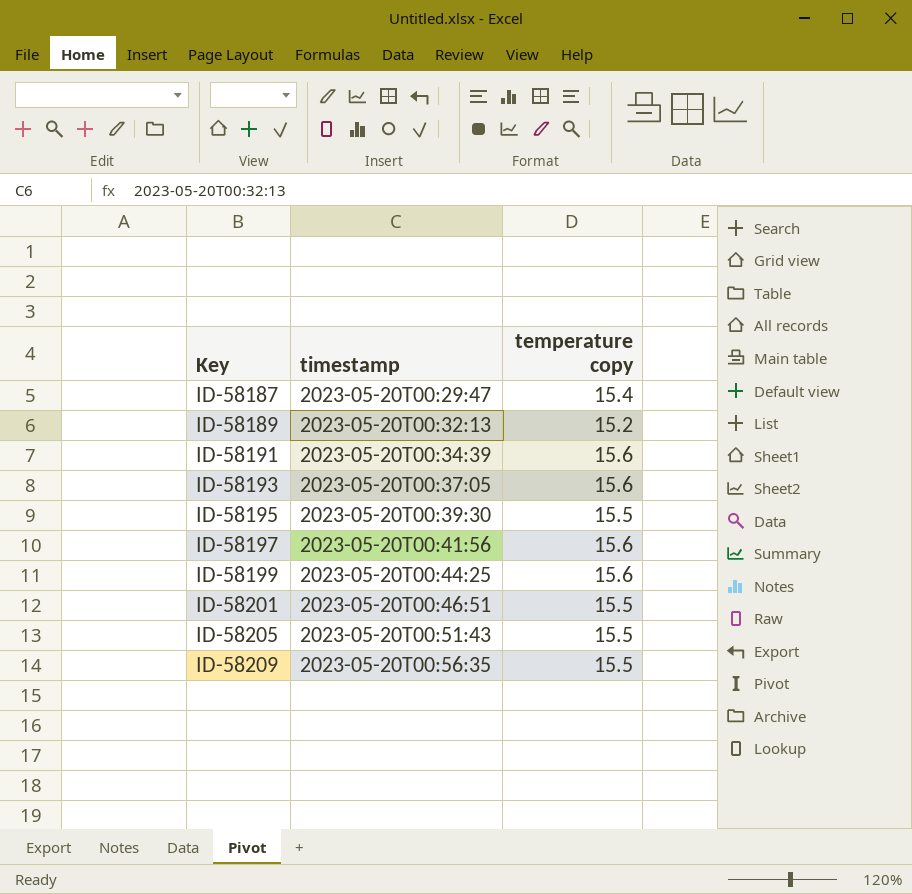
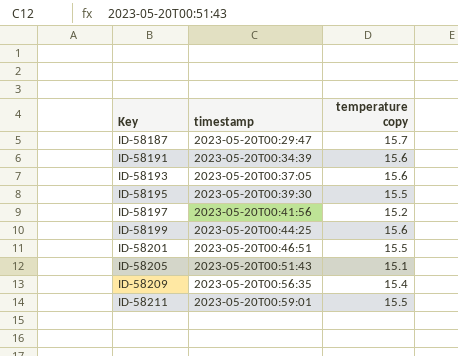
row ID-58189: 2023-05-20T00:32:13 | 15.2 -> none
ID-58187 | temperature copy: 15.4 -> 15.7
ID-58197 | temperature copy: 15.6 -> 15.2
ID-58205 | temperature copy: 15.5 -> 15.1
ID-58209 | temperature copy: 15.5 -> 15.4
row ID-58211: none -> 2023-05-20T00:59:01 | 15.5

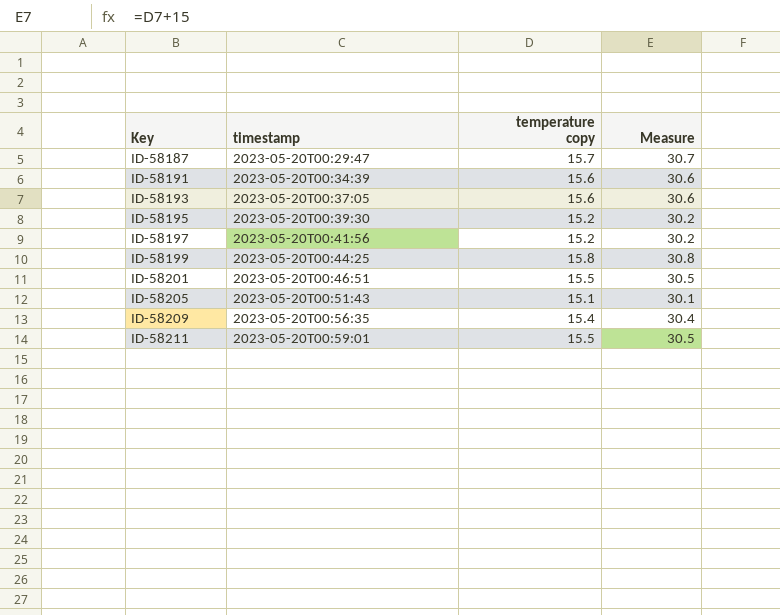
column Measure | formula: none -> [temperature copy] + 15
ID-58195 | temperature copy: 15.5 -> 15.2
ID-58199 | temperature copy: 15.6 -> 15.8

